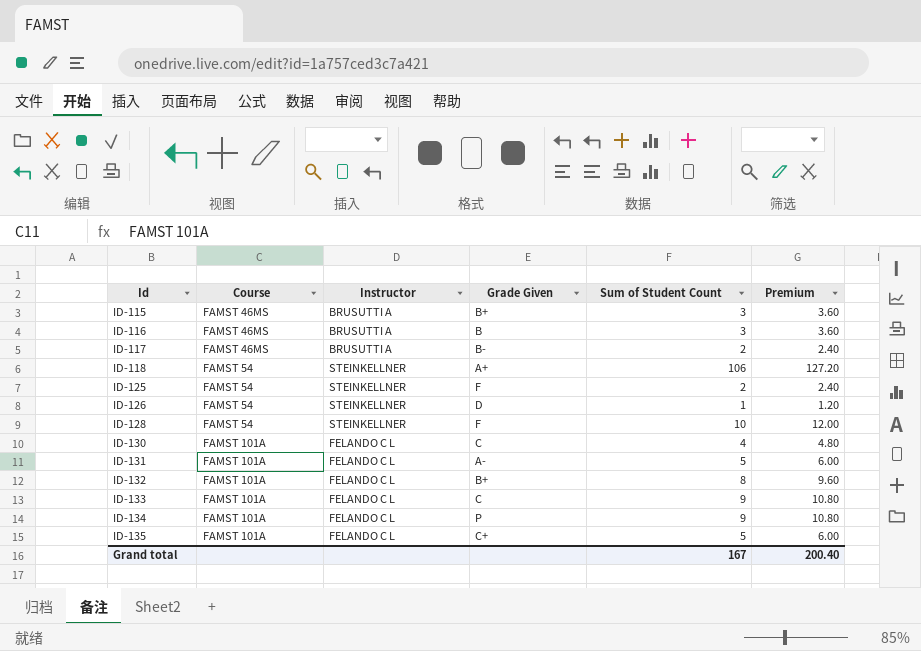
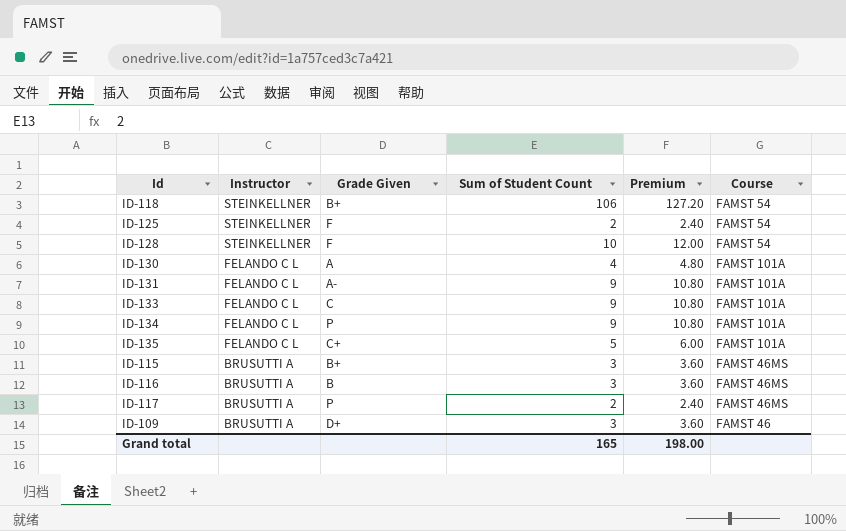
row order: Id ascending -> Instructor descending
column Course | position: 2 -> 6
row ID-126: FAMST 54 | STEINKELLNER | D | 1 | 1.20 -> none
row ID-132: FAMST 101A | FELANDO C L | B+ | 8 | 9.60 -> none
ID-118 | Grade Given: A+ -> B+
ID-130 | Grade Given: C -> A
ID-131 | Sum of Student Count: 5 -> 9
ID-131 | Premium: 6.00 -> 10.80
ID-117 | Grade Given: B- -> P
row ID-109: none -> BRUSUTTI A | D+ | 3 | 3.60 | FAMST 46
Grand total | Sum of Student Count: 167 -> 165
Grand total | Premium: 200.40 -> 198.00

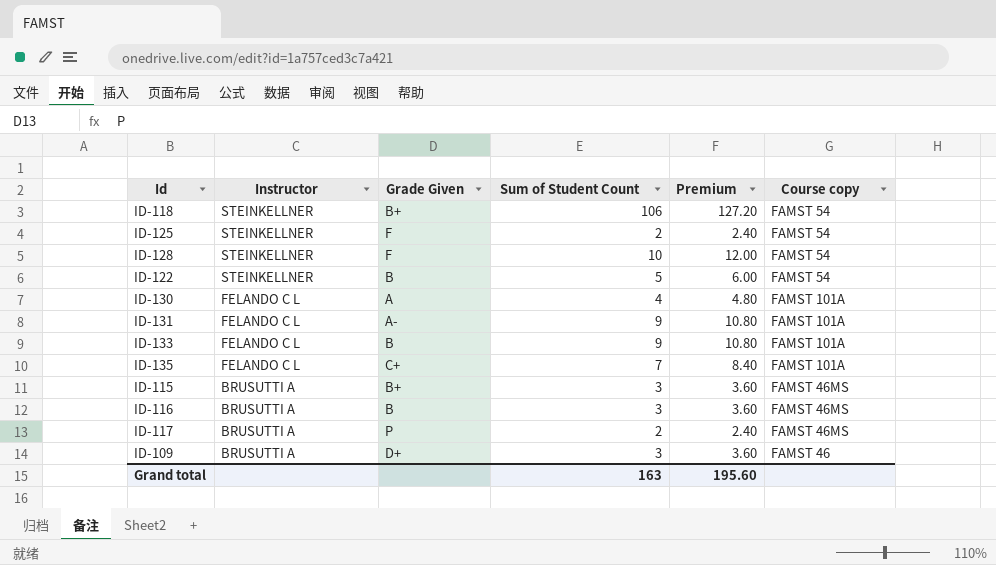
column name: Course -> Course copy
row ID-134: FELANDO C L | P | 9 | 10.80 | FAMST 101A -> none
row ID-122: none -> STEINKELLNER | B | 5 | 6.00 | FAMST 54
ID-133 | Grade Given: C -> B
ID-135 | Sum of Student Count: 5 -> 7
ID-135 | Premium: 6.00 -> 8.40
Grand total | Sum of Student Count: 165 -> 163
Grand total | Premium: 198.00 -> 195.60

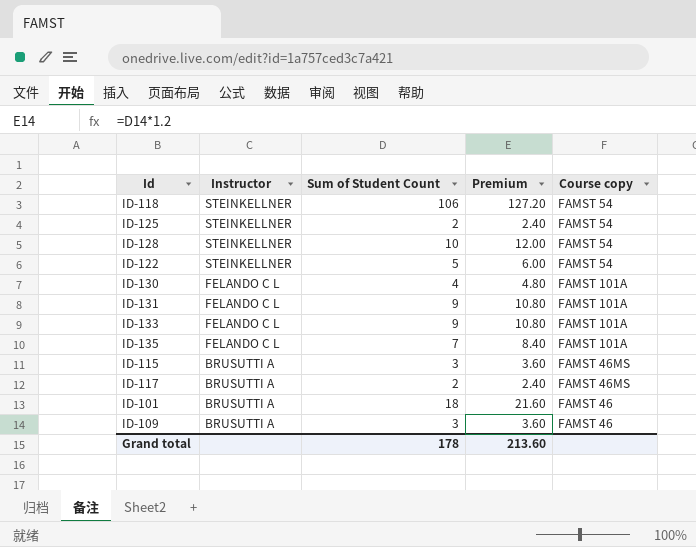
column Grade Given | position: 3 -> none
row ID-116: BRUSUTTI A | B | 3 | 3.60 | FAMST 46MS -> none
row ID-101: none -> BRUSUTTI A | 18 | 21.60 | FAMST 46
Grand total | Sum of Student Count: 163 -> 178
Grand total | Premium: 195.60 -> 213.60

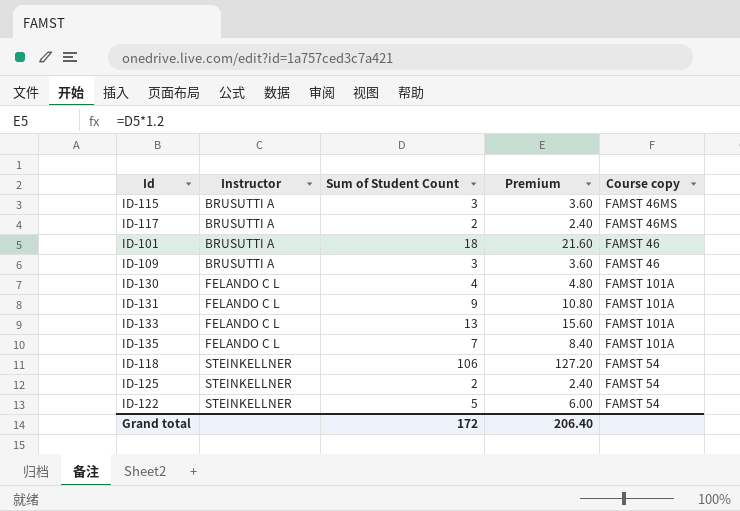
row order: Instructor descending -> Instructor ascending
row ID-128: STEINKELLNER | 10 | 12.00 | FAMST 54 -> none
ID-133 | Sum of Student Count: 9 -> 13
ID-133 | Premium: 10.80 -> 15.60
Grand total | Sum of Student Count: 178 -> 172
Grand total | Premium: 213.60 -> 206.40

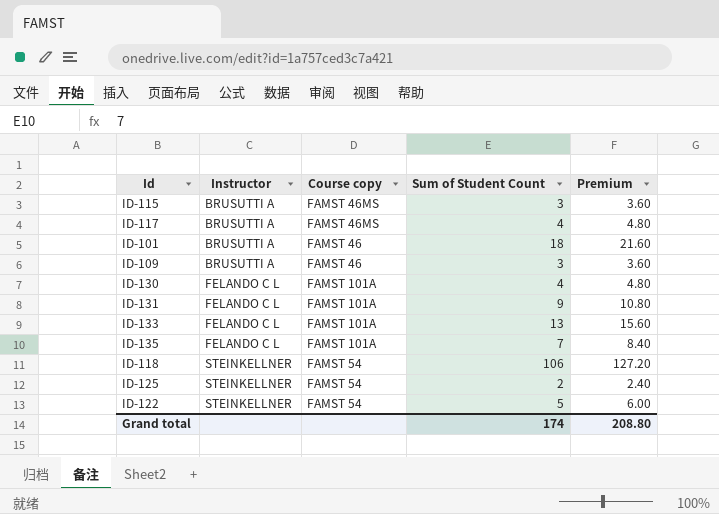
column Course copy | position: 5 -> 3
ID-117 | Sum of Student Count: 2 -> 4
ID-117 | Premium: 2.40 -> 4.80
Grand total | Sum of Student Count: 172 -> 174
Grand total | Premium: 206.40 -> 208.80

